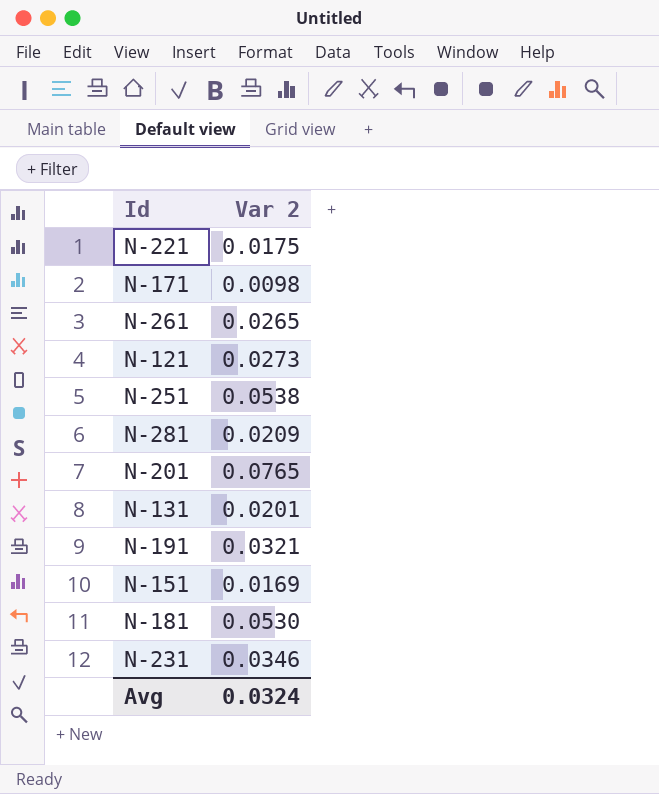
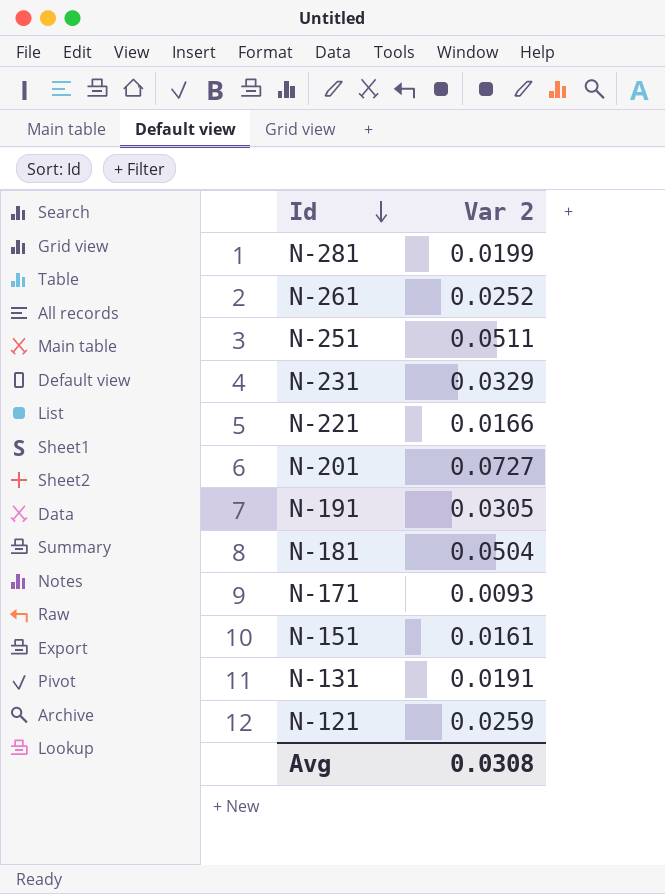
row order: none -> Id descending
N-281 | Var 2: 0.0209 -> 0.0199
N-261 | Var 2: 0.0265 -> 0.0252
N-251 | Var 2: 0.0538 -> 0.0511
N-231 | Var 2: 0.0346 -> 0.0329
N-221 | Var 2: 0.0175 -> 0.0166
N-201 | Var 2: 0.0765 -> 0.0727
N-191 | Var 2: 0.0321 -> 0.0305
N-181 | Var 2: 0.0530 -> 0.0504
N-171 | Var 2: 0.0098 -> 0.0093
N-151 | Var 2: 0.0169 -> 0.0161
N-131 | Var 2: 0.0201 -> 0.0191
N-121 | Var 2: 0.0273 -> 0.0259
Avg | Var 2: 0.0324 -> 0.0308

